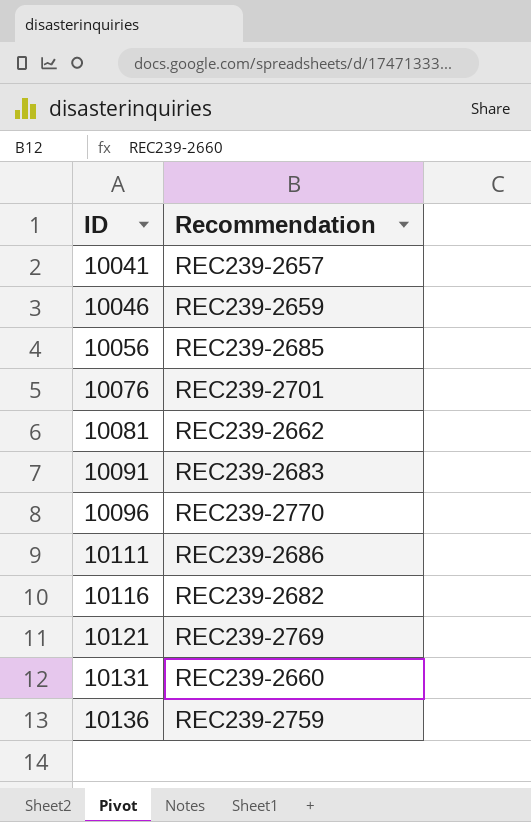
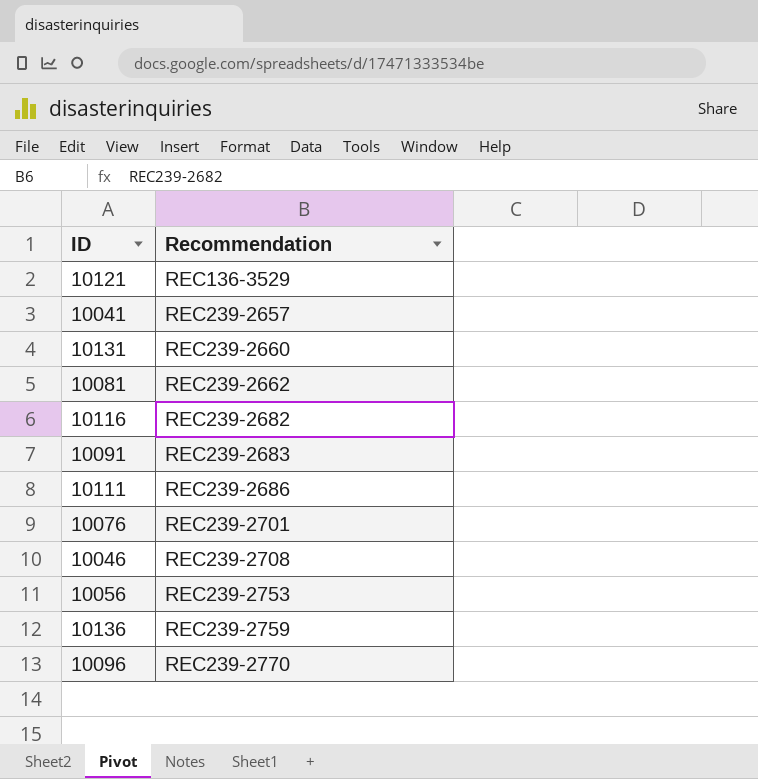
row order: ID ascending -> Recommendation ascending
10121 | Recommendation: REC239-2769 -> REC136-3529
10046 | Recommendation: REC239-2659 -> REC239-2708
10056 | Recommendation: REC239-2685 -> REC239-2753

